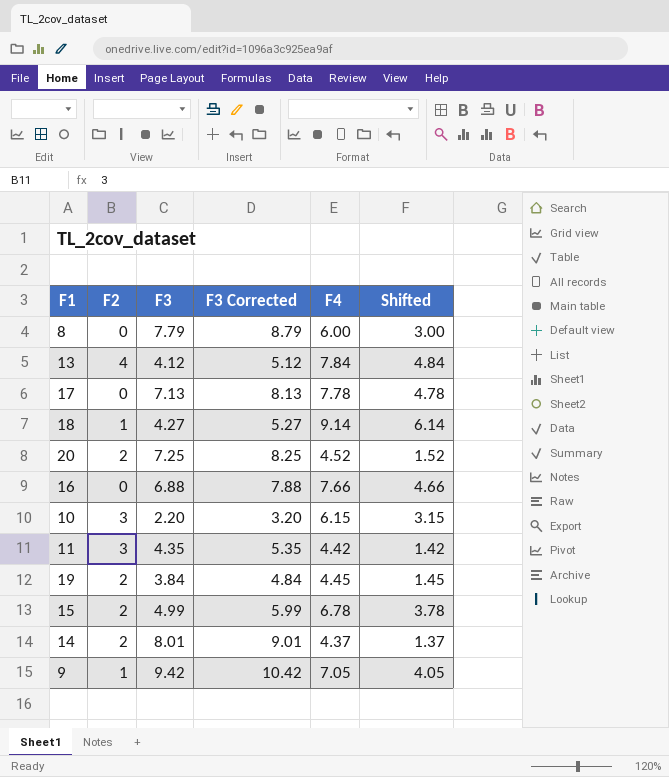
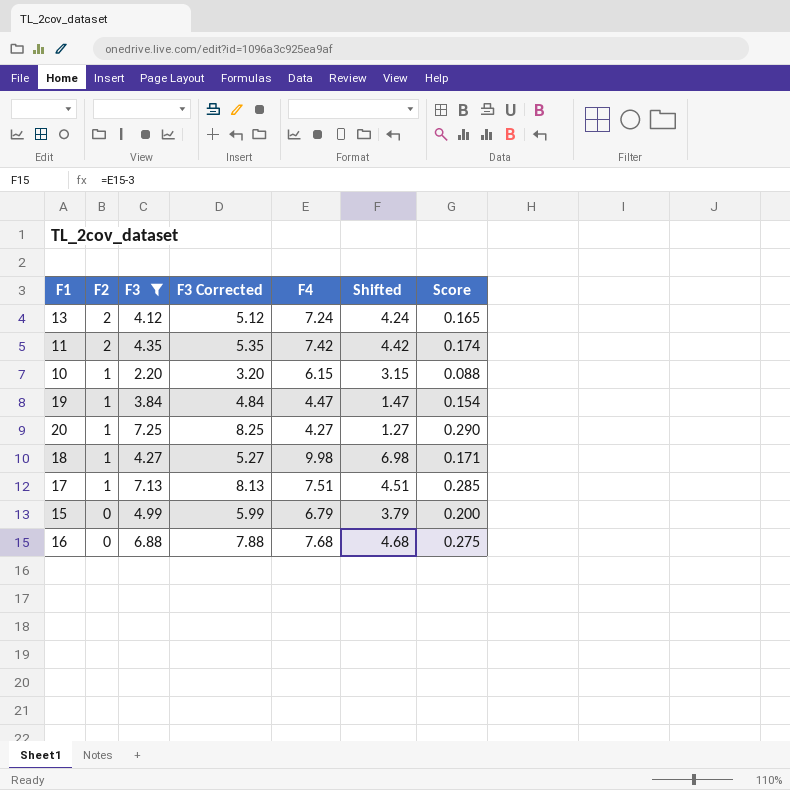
filter: none -> F3 <= 7.25
row order: none -> F2 descending
column Score | formula: none -> [F3] * 0.04
13 | F2: 4 -> 2
13 | F4: 7.84 -> 7.24
13 | Shifted: 4.84 -> 4.24
11 | F2: 3 -> 2
11 | F4: 4.42 -> 7.42
11 | Shifted: 1.42 -> 4.42
10 | F2: 3 -> 1
19 | F2: 2 -> 1
19 | F4: 4.45 -> 4.47
19 | Shifted: 1.45 -> 1.47
20 | F2: 2 -> 1
20 | F4: 4.52 -> 4.27
20 | Shifted: 1.52 -> 1.27
18 | F4: 9.14 -> 9.98
18 | Shifted: 6.14 -> 6.98
17 | F2: 0 -> 1
17 | F4: 7.78 -> 7.51
17 | Shifted: 4.78 -> 4.51
15 | F2: 2 -> 0
15 | F4: 6.78 -> 6.79
15 | Shifted: 3.78 -> 3.79
16 | F4: 7.66 -> 7.68
16 | Shifted: 4.66 -> 4.68

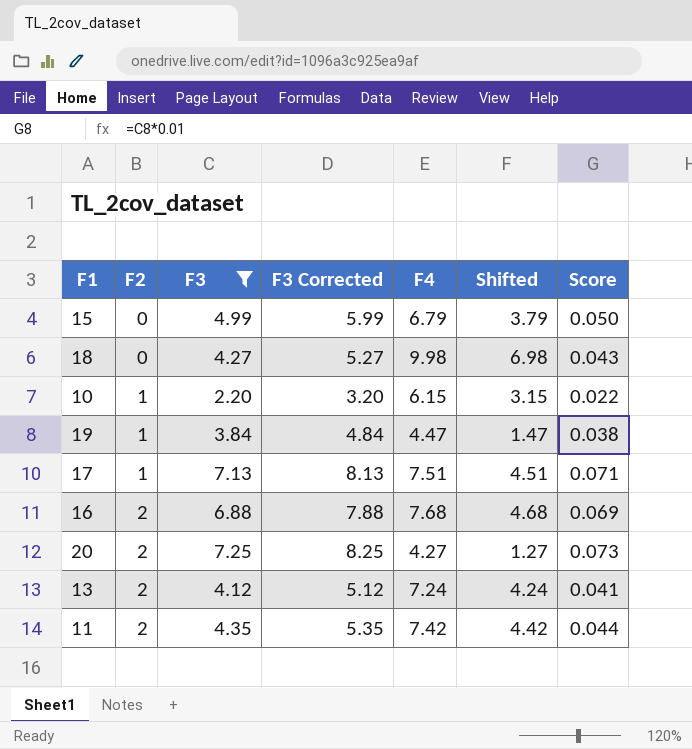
row order: F2 descending -> F2 ascending
column Score | formula: [F3] * 0.04 -> [F3] * 0.01
18 | F2: 1 -> 0
16 | F2: 0 -> 2
20 | F2: 1 -> 2

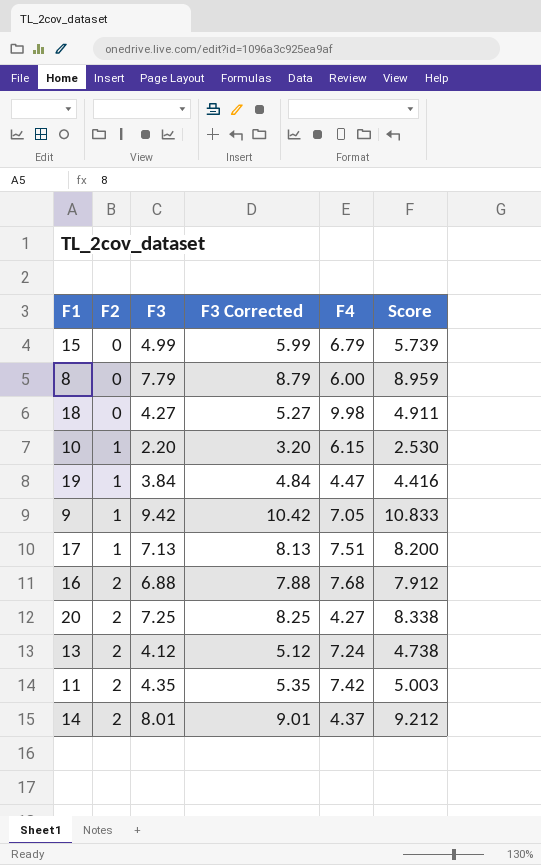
filter: F3 <= 7.25 -> none
column Shifted | formula: [F4] - 3 -> none
column Score | formula: [F3] * 0.01 -> [F3] * 1.15

